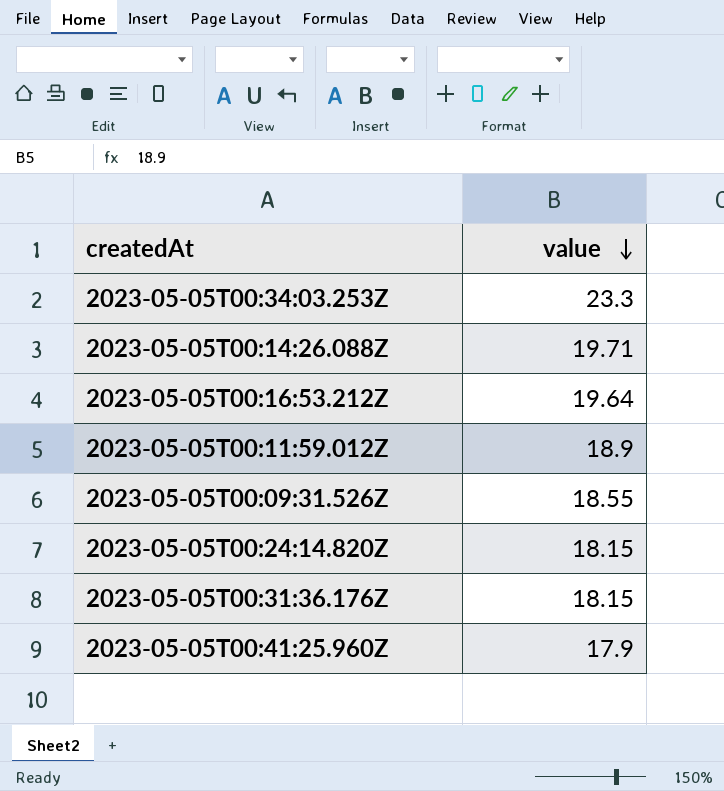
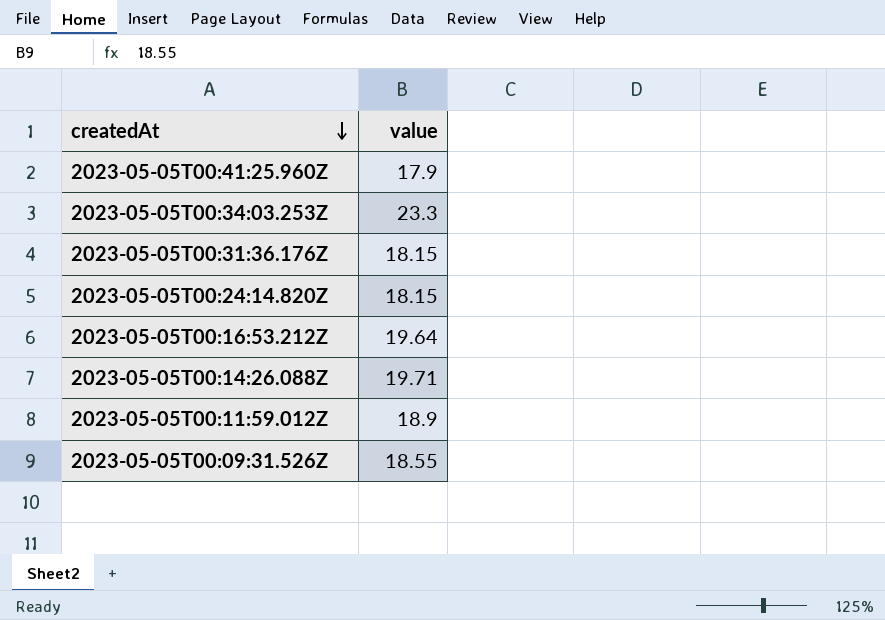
row order: value descending -> createdAt descending

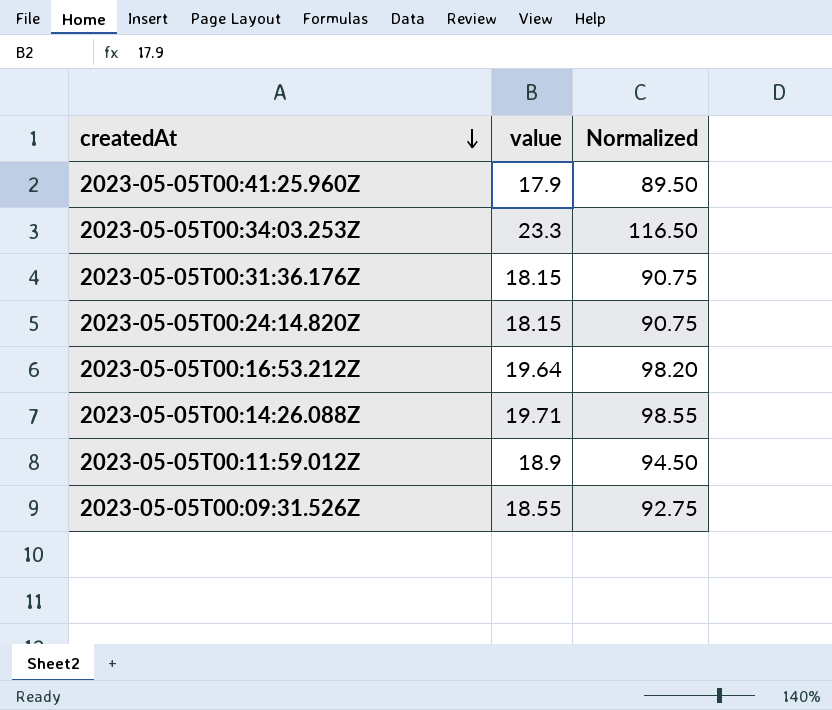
column Normalized | formula: none -> [value] * 5

